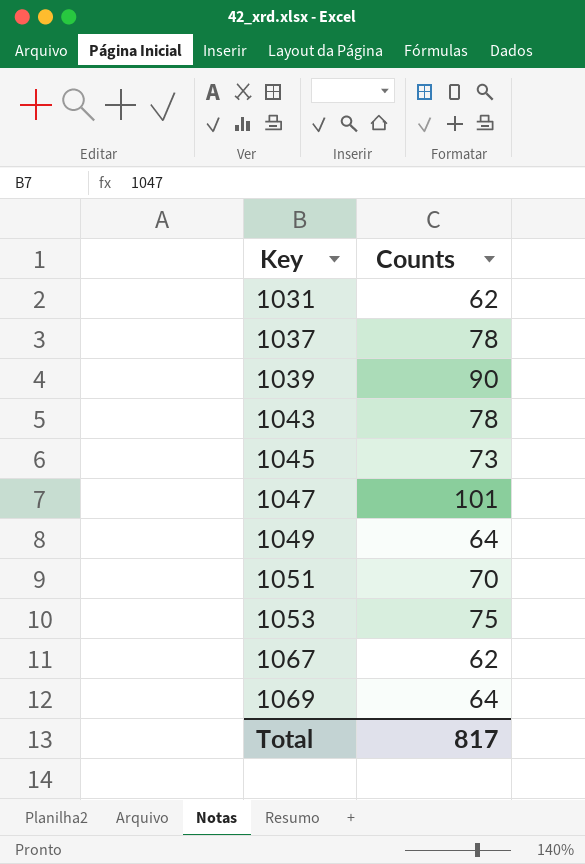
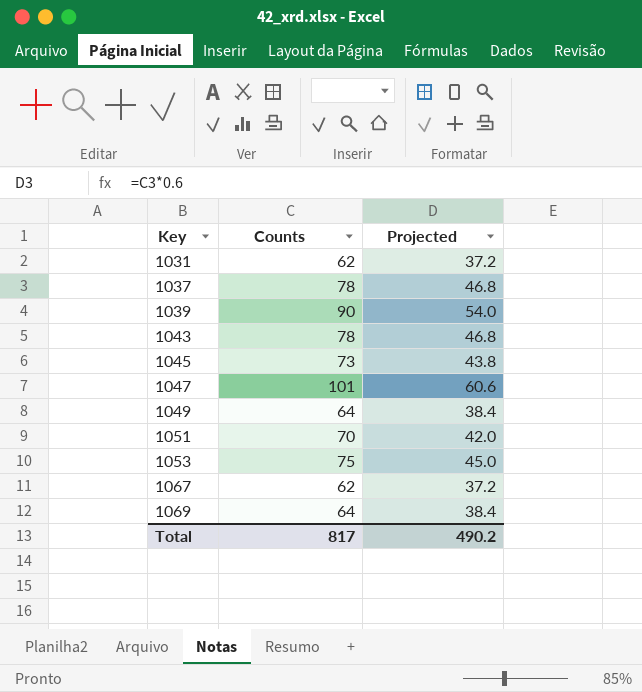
column Projected | formula: none -> [Counts] * 0.6

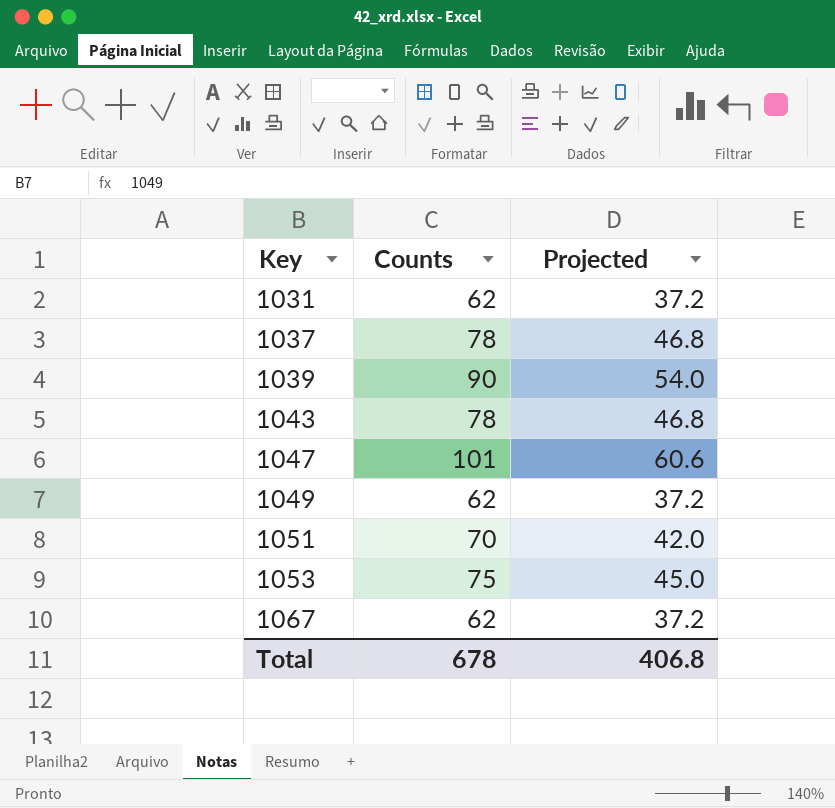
row 1045: 73 | 43.8 -> none
row 1069: 64 | 38.4 -> none
1049 | Counts: 64 -> 62
1049 | Projected: 38.4 -> 37.2
Total | Counts: 817 -> 678
Total | Projected: 490.2 -> 406.8

